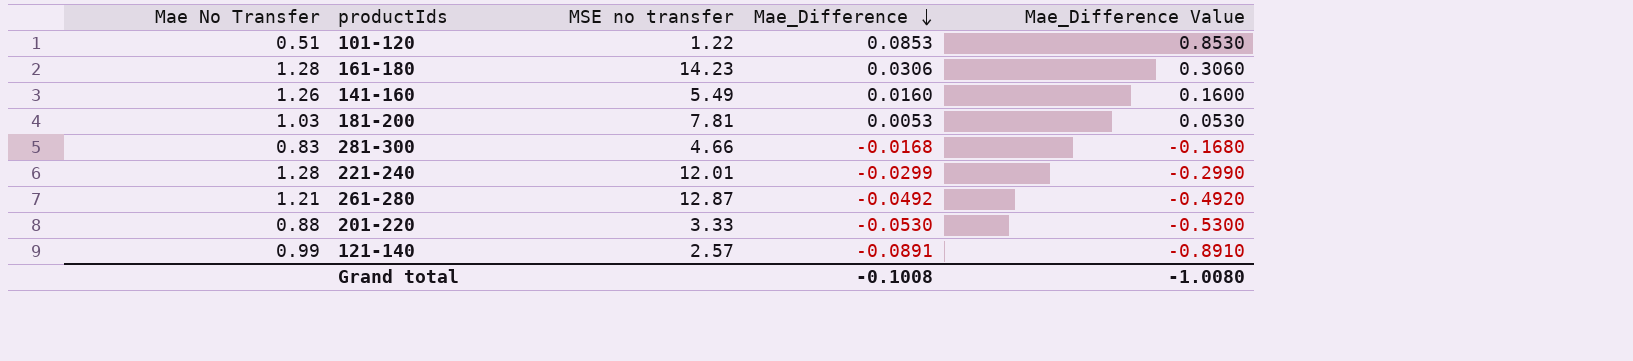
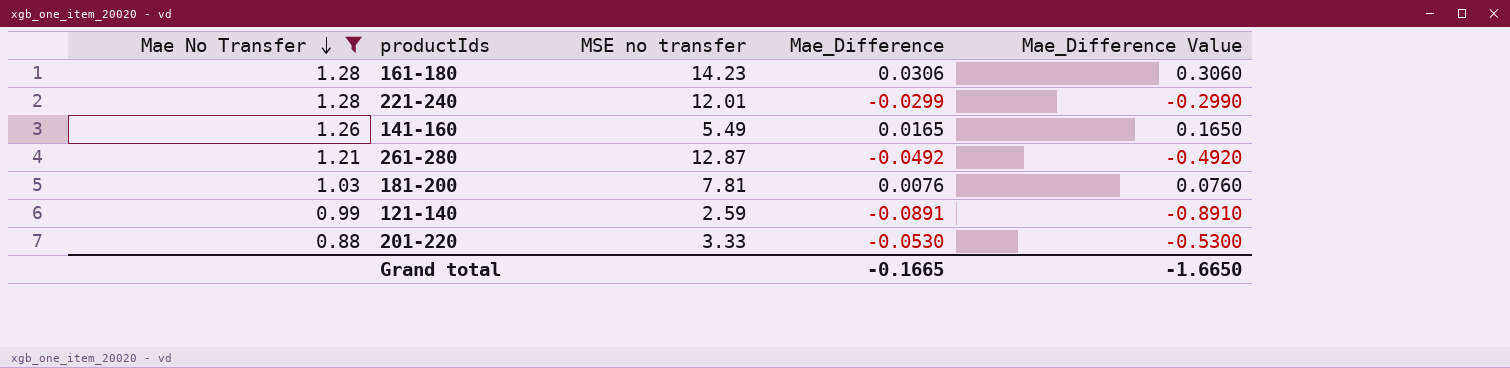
filter: none -> Mae No Transfer >= 0.88
row order: Mae_Difference descending -> Mae No Transfer descending
141-160 | Mae_Difference: 0.0160 -> 0.0165
141-160 | Mae_Difference Value: 0.1600 -> 0.1650
181-200 | Mae_Difference: 0.0053 -> 0.0076
181-200 | Mae_Difference Value: 0.0530 -> 0.0760
121-140 | MSE no transfer: 2.57 -> 2.59
Grand total | Mae_Difference: -0.1008 -> -0.1665
Grand total | Mae_Difference Value: -1.0080 -> -1.6650

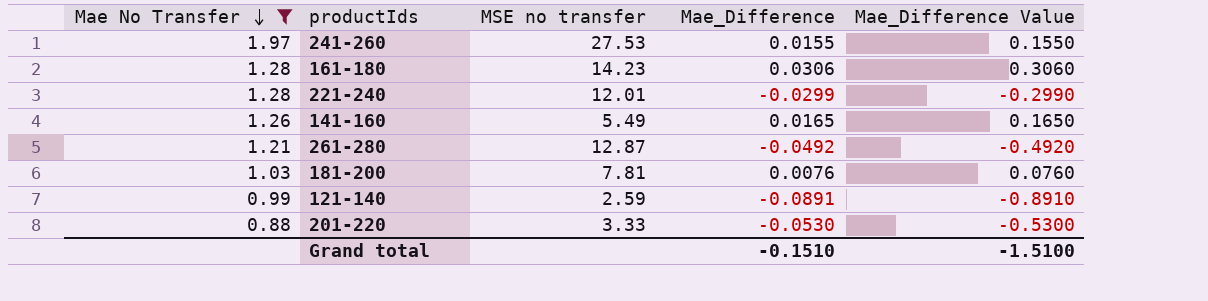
row 241-260: none -> 1.97 | 27.53 | 0.0155 | 0.1550
Grand total | Mae_Difference: -0.1665 -> -0.1510
Grand total | Mae_Difference Value: -1.6650 -> -1.5100

